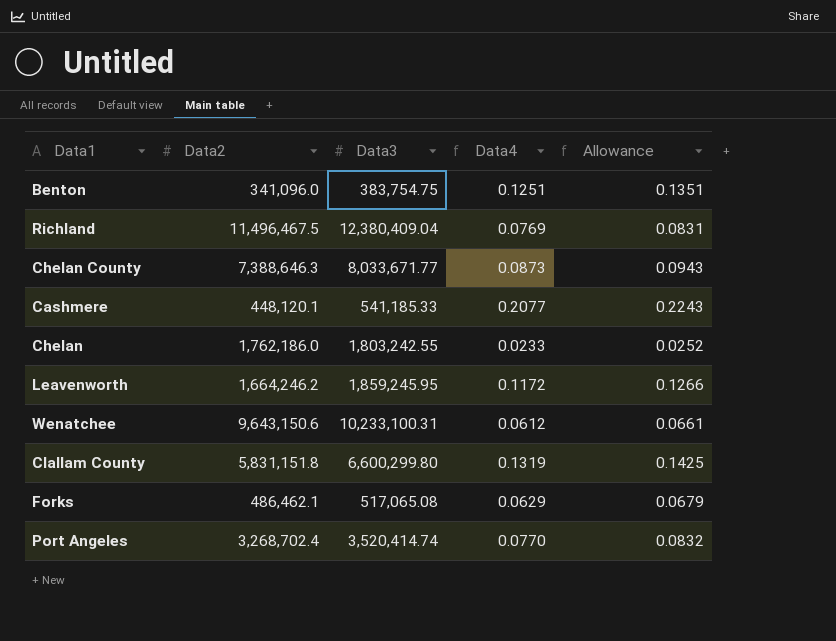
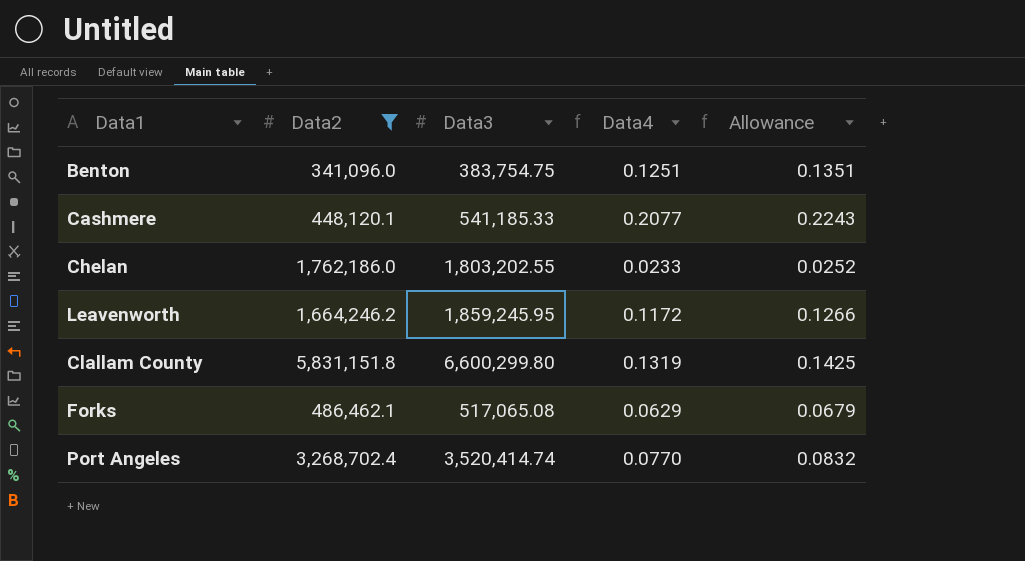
filter: none -> Data2 <= 5,831,151.8
Chelan | Data3: 1,803,242.55 -> 1,803,202.55

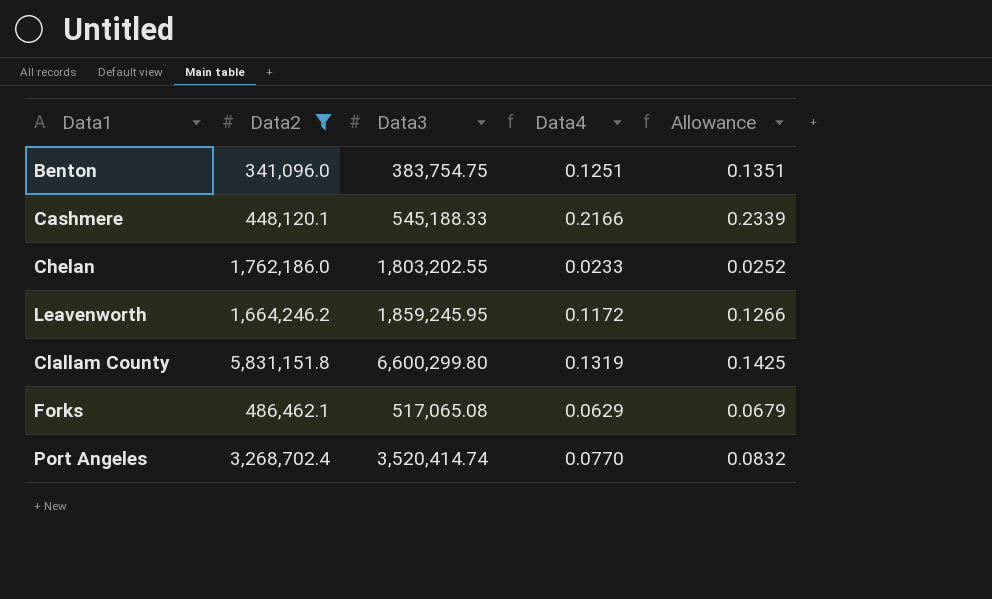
Cashmere | Data3: 541,185.33 -> 545,188.33
Cashmere | Data4: 0.2077 -> 0.2166
Cashmere | Allowance: 0.2243 -> 0.2339

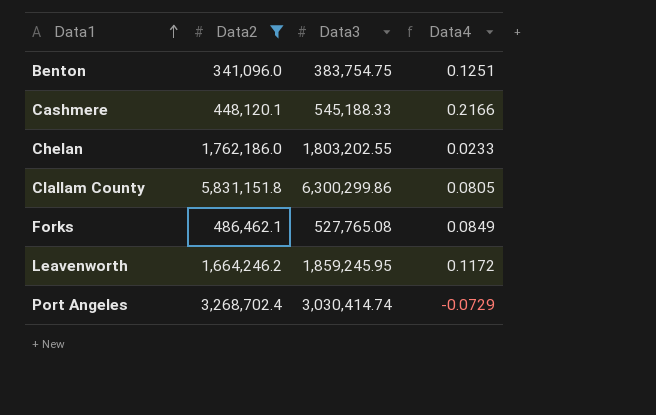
row order: none -> Data1 ascending
column Allowance | formula: [Data4] * 1.08 -> none
Clallam County | Data3: 6,600,299.80 -> 6,300,299.86
Clallam County | Data4: 0.1319 -> 0.0805
Forks | Data3: 517,065.08 -> 527,765.08
Forks | Data4: 0.0629 -> 0.0849
Port Angeles | Data3: 3,520,414.74 -> 3,030,414.74
Port Angeles | Data4: 0.0770 -> -0.0729

